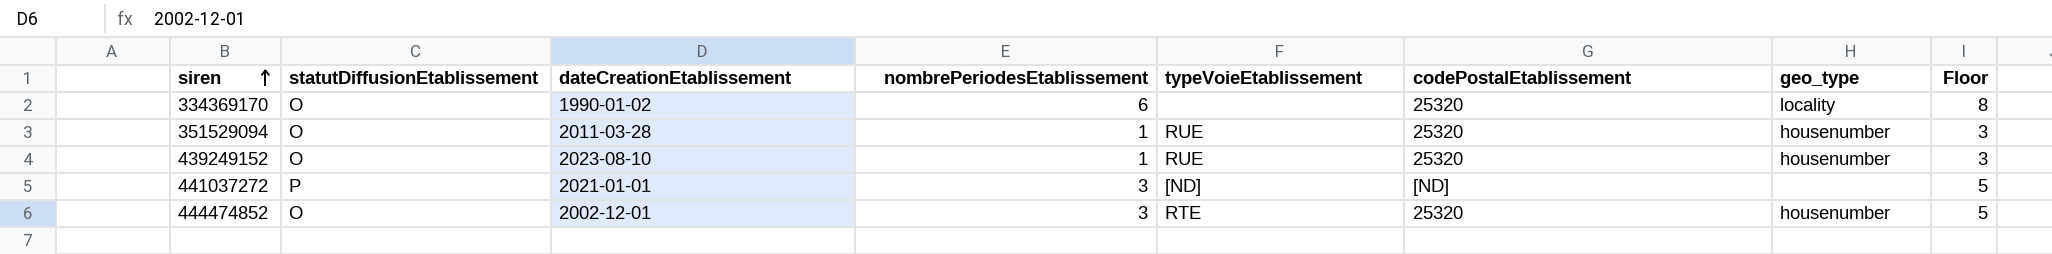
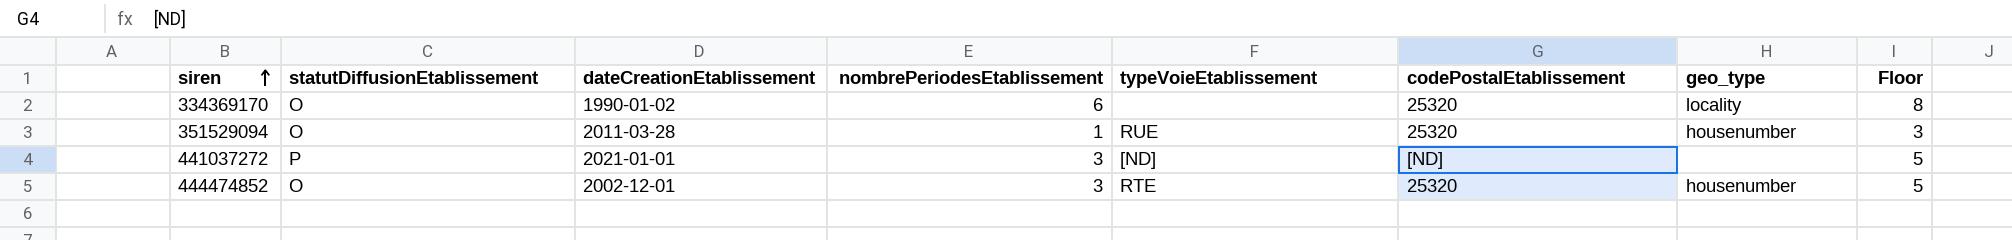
row 439249152: O | 2023-08-10 | 1 | RUE | 25320 | housenumber | 3 -> none

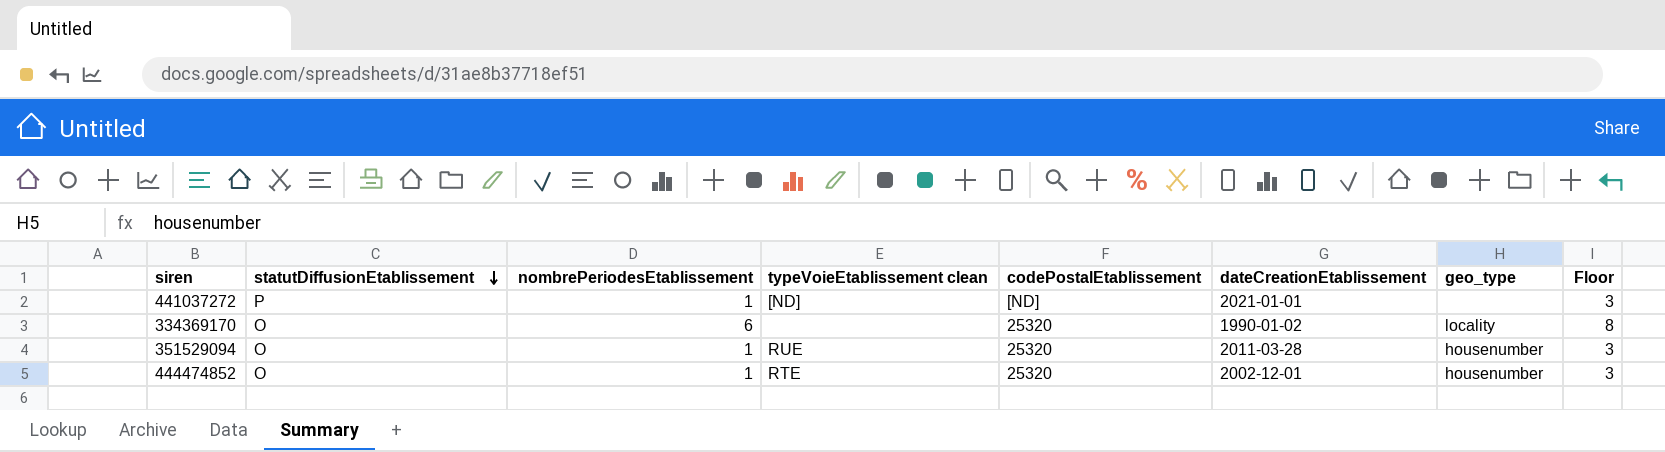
row order: siren ascending -> statutDiffusionEtablissement descending
column name: typeVoieEtablissement -> typeVoieEtablissement clean
column dateCreationEtablissement | position: 3 -> 6
441037272 | nombrePeriodesEtablissement: 3 -> 1
441037272 | Floor: 5 -> 3
444474852 | nombrePeriodesEtablissement: 3 -> 1
444474852 | Floor: 5 -> 3

